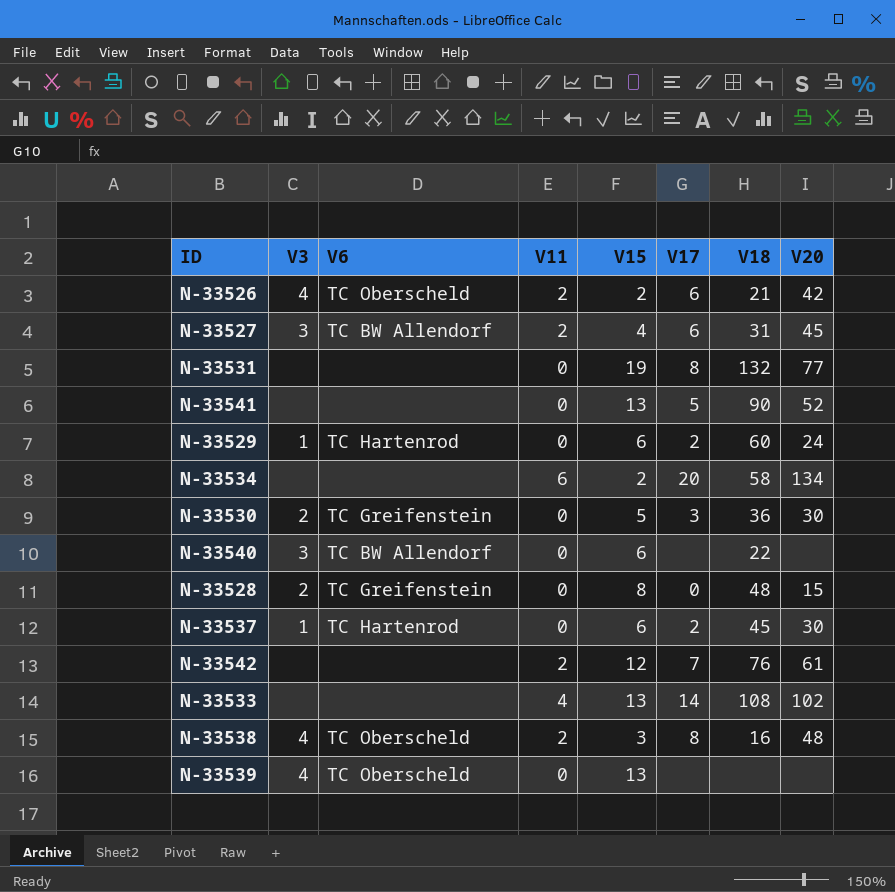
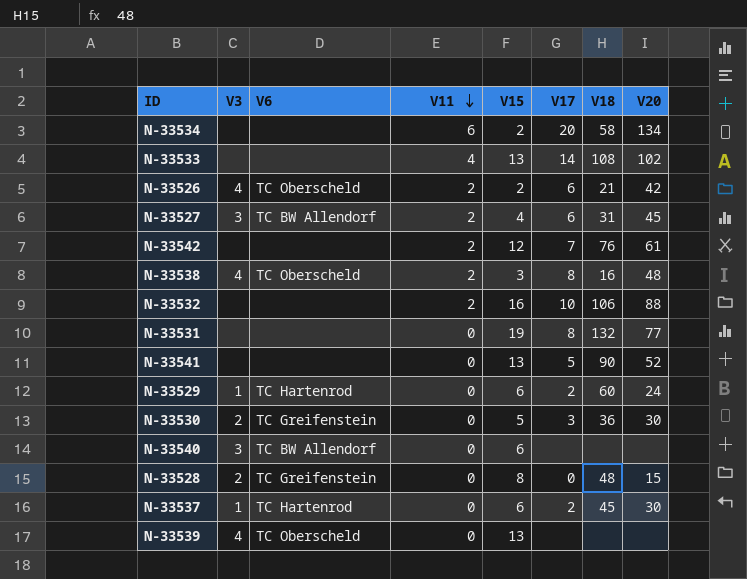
row order: none -> V11 descending
row N-33532: none -> none | none | 2 | 16 | 10 | 106 | 88
N-33540 | V18: 22 -> none

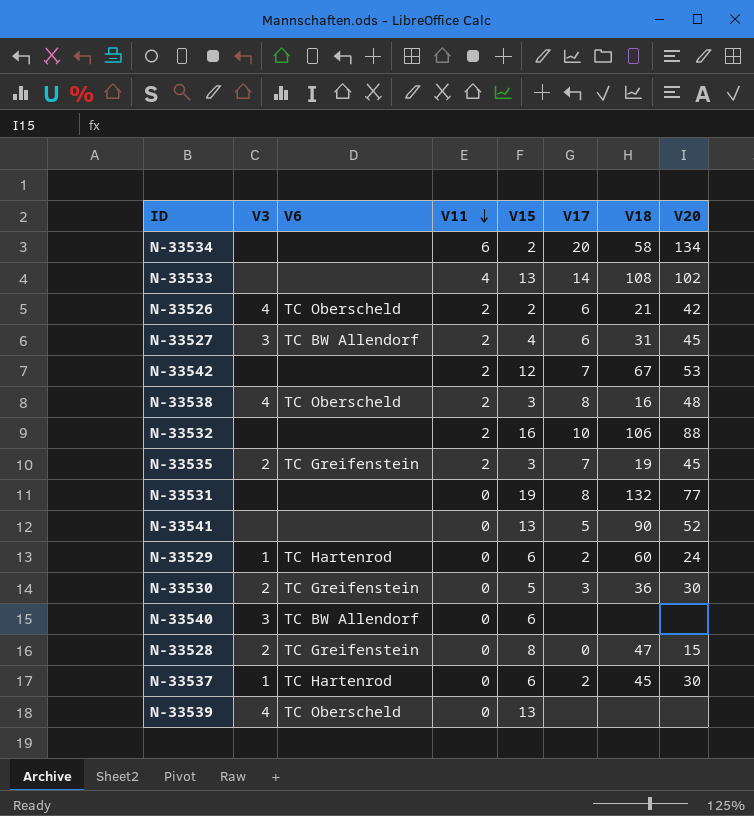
N-33542 | V18: 76 -> 67
N-33542 | V20: 61 -> 53
row N-33535: none -> 2 | TC Greifenstein | 2 | 3 | 7 | 19 | 45
N-33528 | V18: 48 -> 47

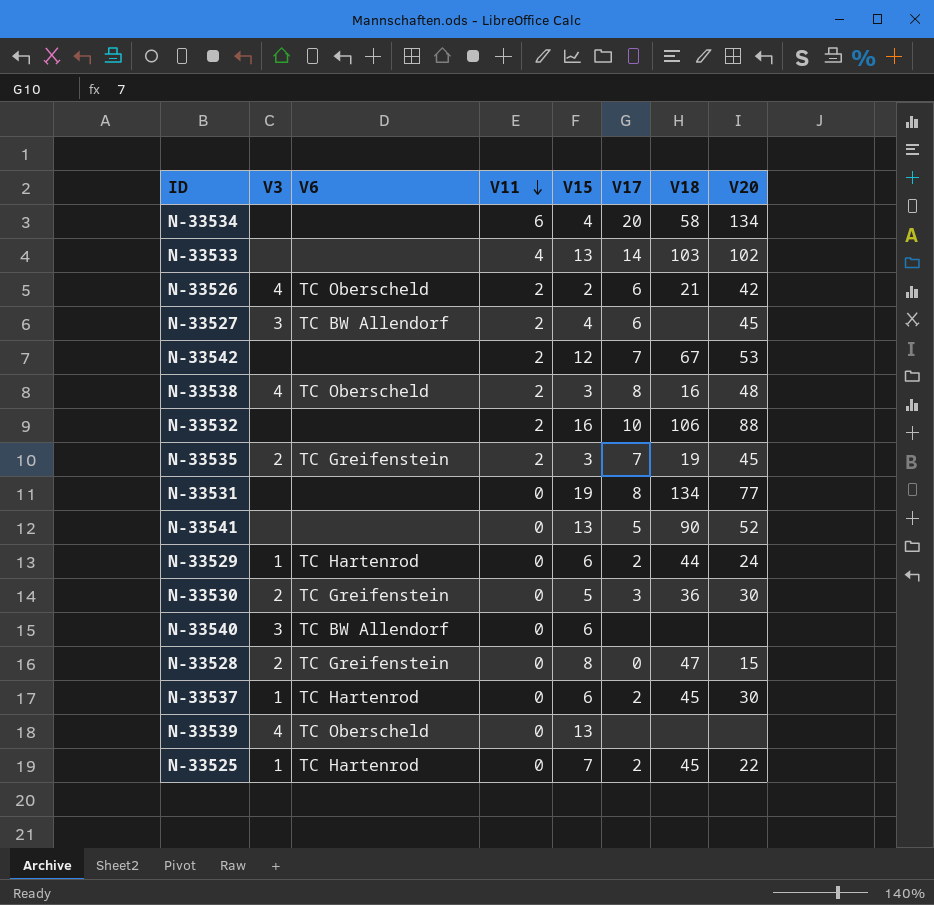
N-33534 | V15: 2 -> 4
N-33533 | V18: 108 -> 103
N-33527 | V18: 31 -> none
N-33531 | V18: 132 -> 134
N-33529 | V18: 60 -> 44
row N-33525: none -> 1 | TC Hartenrod | 0 | 7 | 2 | 45 | 22

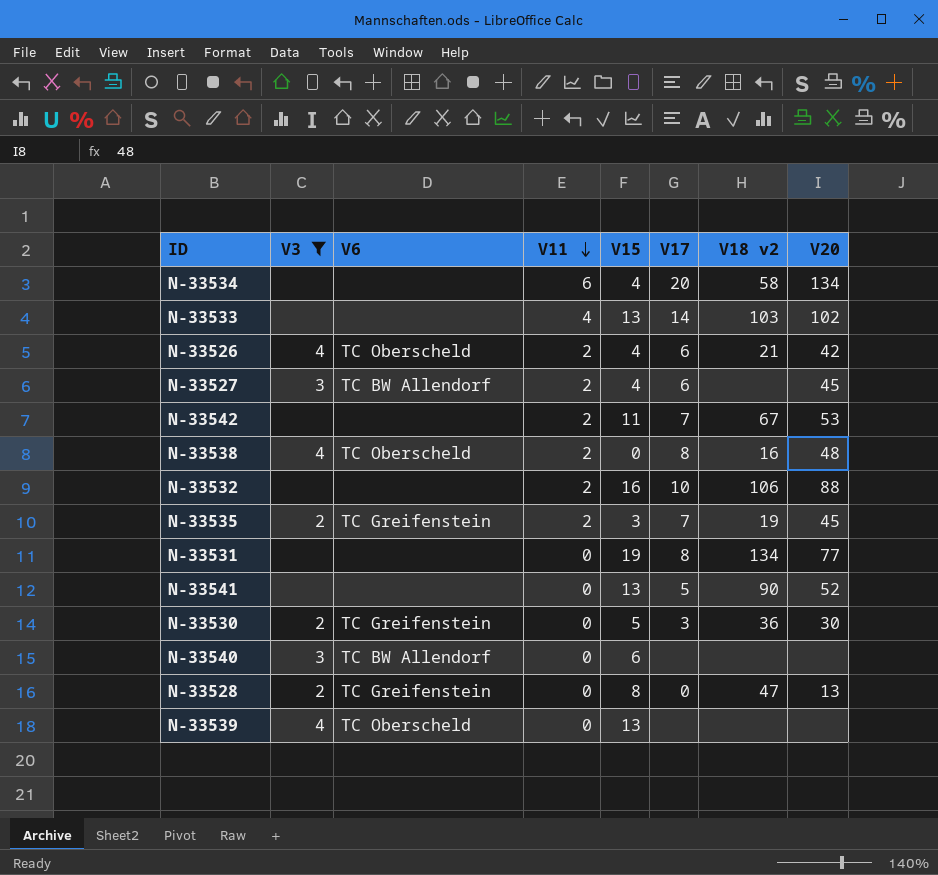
filter: none -> V3 != 1
column name: V18 -> V18 v2
N-33526 | V15: 2 -> 4
N-33542 | V15: 12 -> 11
N-33538 | V15: 3 -> 0
N-33528 | V20: 15 -> 13

